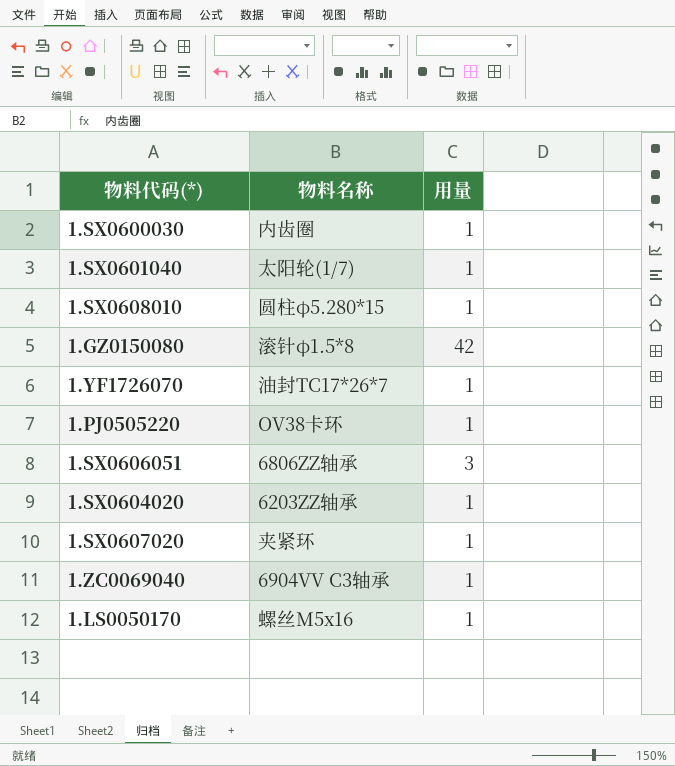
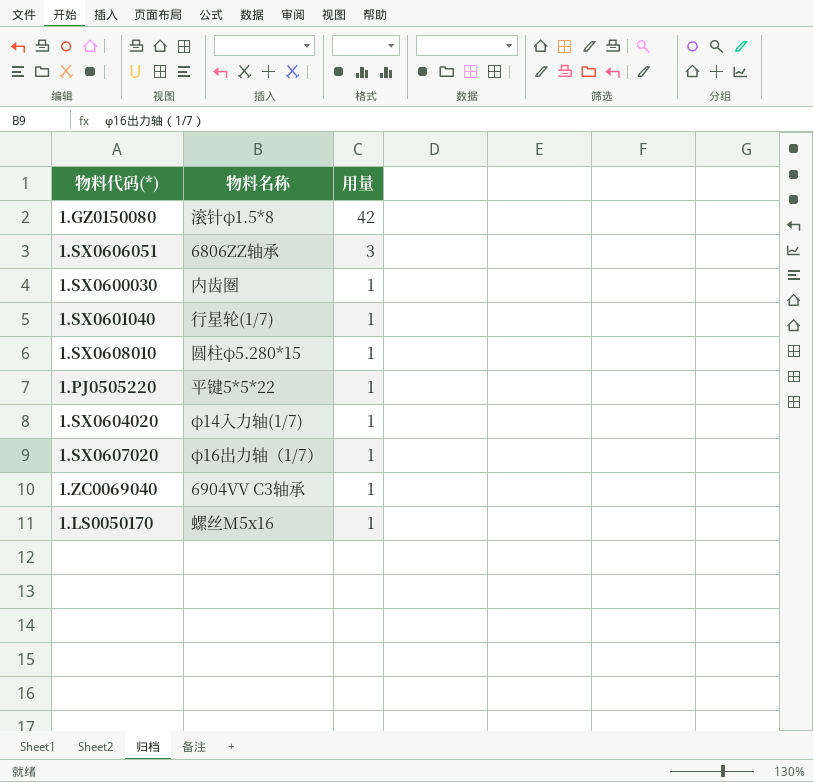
row order: none -> 用量 descending
row 1.YF1726070: 油封TC17*26*7 | 1 -> none
1.SX0601040 | 物料名称: 太阳轮(1/7) -> 行星轮(1/7)
1.PJ0505220 | 物料名称: OV38卡环 -> 平键5*5*22
1.SX0604020 | 物料名称: 6203ZZ轴承 -> φ14入力轴(1/7)
1.SX0607020 | 物料名称: 夹紧环 -> φ16出力轴（1/7）

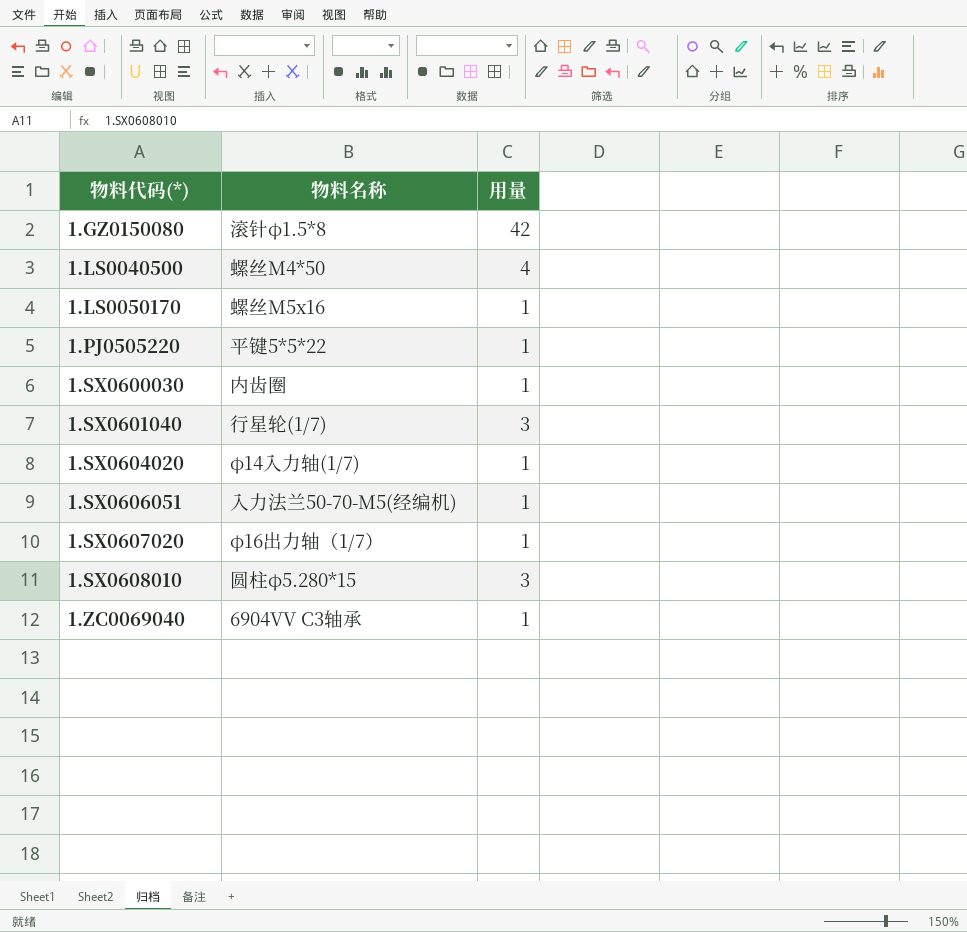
row order: 用量 descending -> 物料代码(*) ascending
row 1.LS0040500: none -> 螺丝M4*50 | 4
1.SX0601040 | 用量: 1 -> 3
1.SX0606051 | 物料名称: 6806ZZ轴承 -> 入力法兰50-70-M5(经编机)
1.SX0606051 | 用量: 3 -> 1
1.SX0608010 | 用量: 1 -> 3

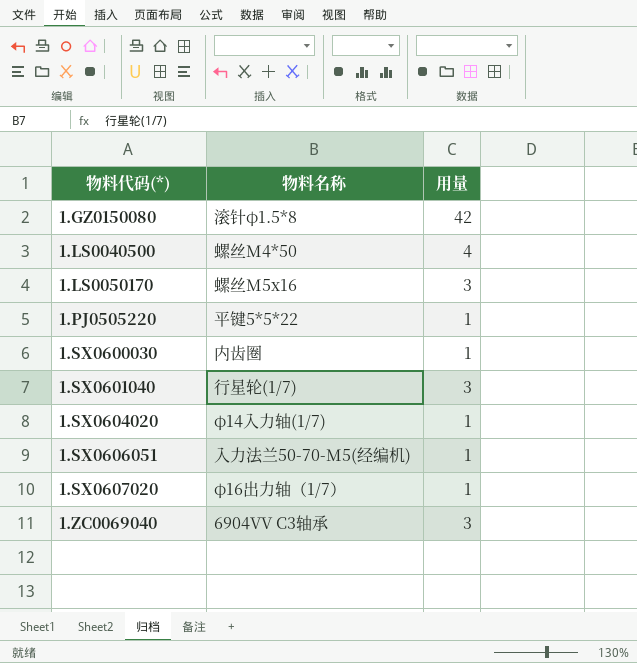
row 1.SX0608010: 圆柱φ5.280*15 | 3 -> none
1.LS0050170 | 用量: 1 -> 3
1.ZC0069040 | 用量: 1 -> 3

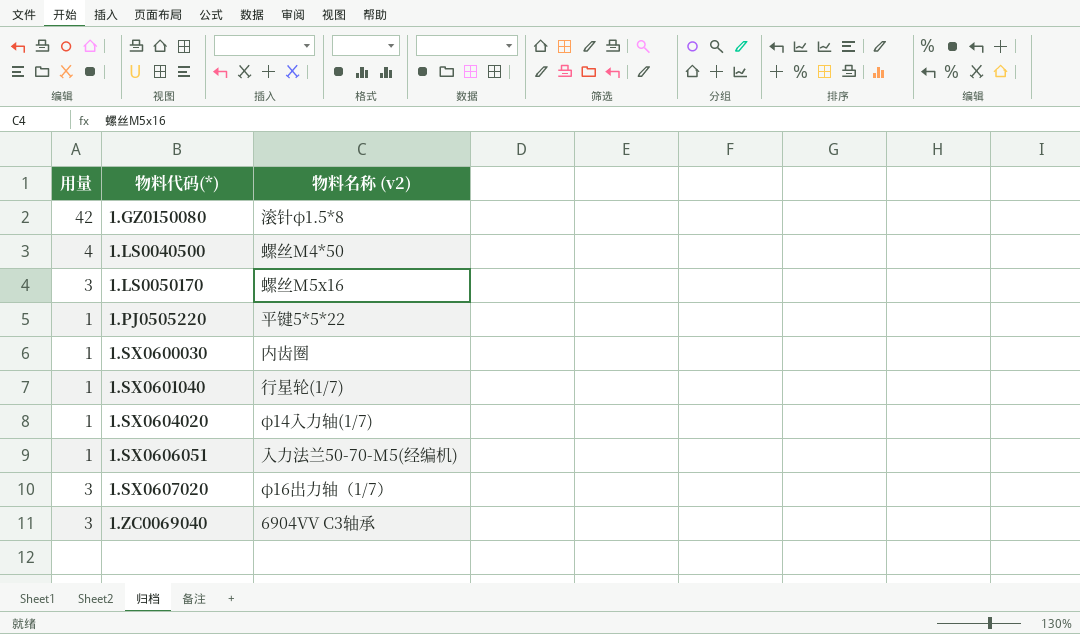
column 用量 | position: 3 -> 1
column name: 物料名称 -> 物料名称 (v2)
1.SX0601040 | 用量: 3 -> 1
1.SX0607020 | 用量: 1 -> 3

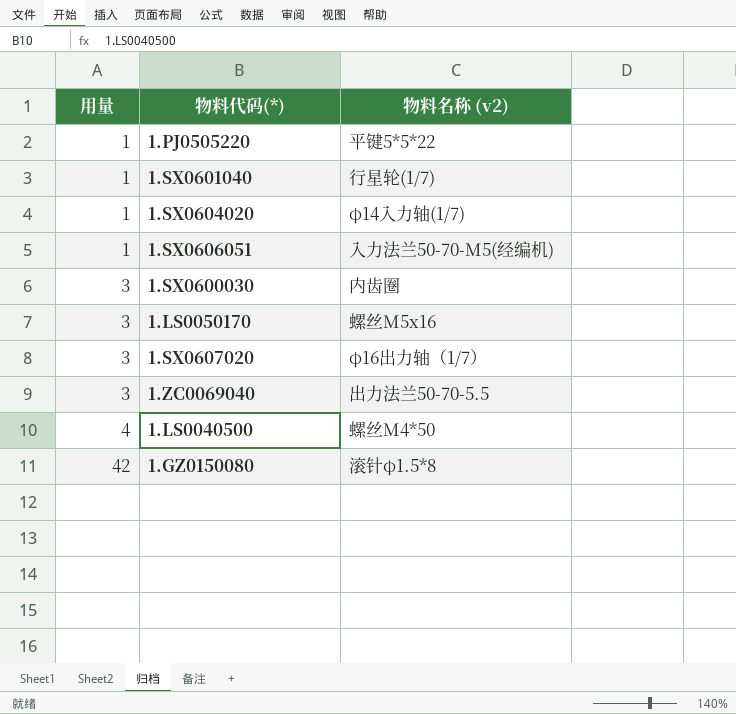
row order: 物料代码(*) ascending -> 用量 ascending
1.SX0600030 | 用量: 1 -> 3
1.ZC0069040 | 物料名称 (v2): 6904VV C3轴承 -> 出力法兰50-70-5.5

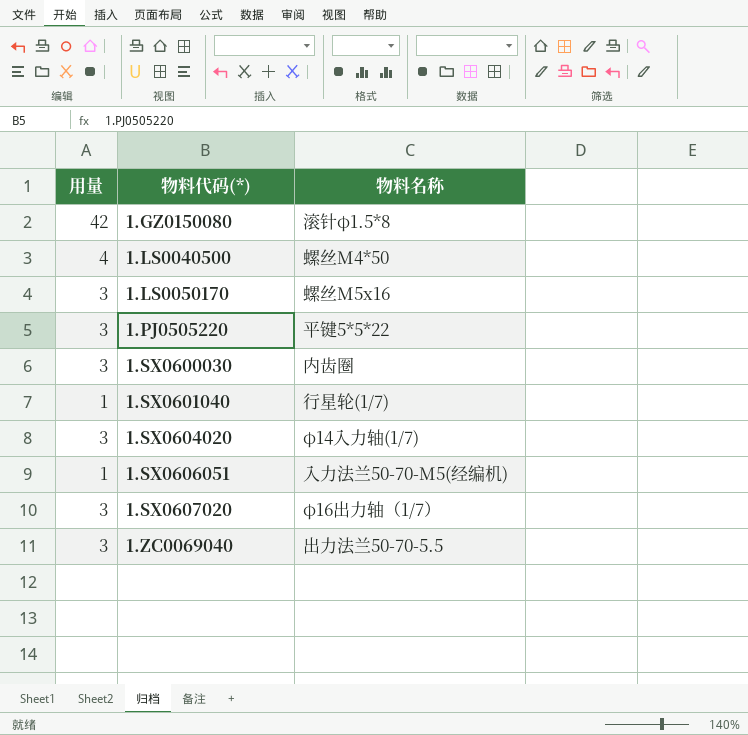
row order: 用量 ascending -> 物料代码(*) ascending
column name: 物料名称 (v2) -> 物料名称
1.PJ0505220 | 用量: 1 -> 3
1.SX0604020 | 用量: 1 -> 3

